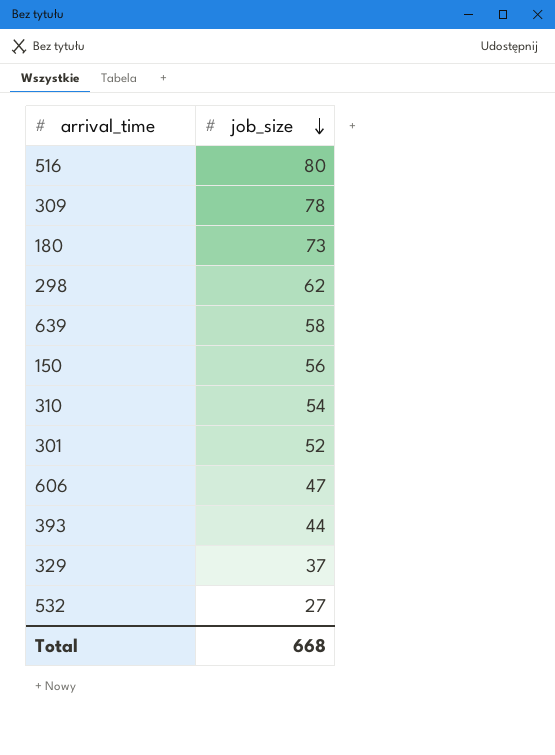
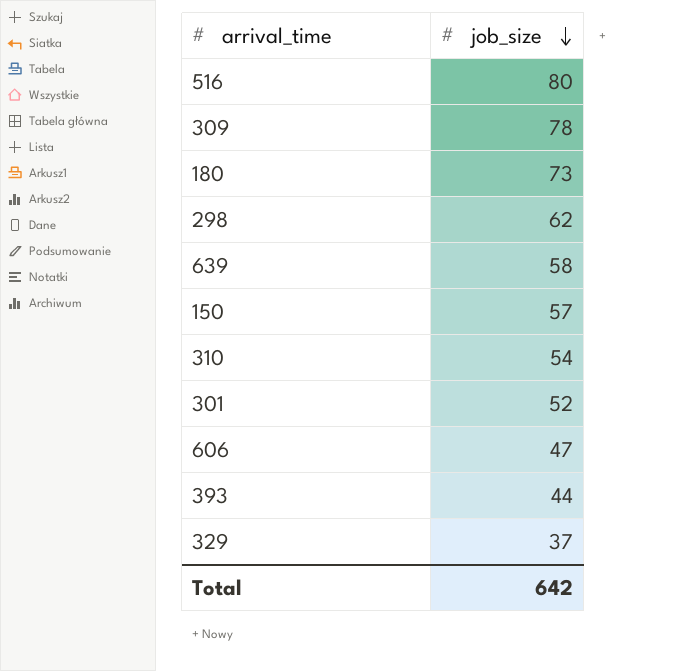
row 532: 27 -> none
150 | job_size: 56 -> 57
Total | job_size: 668 -> 642

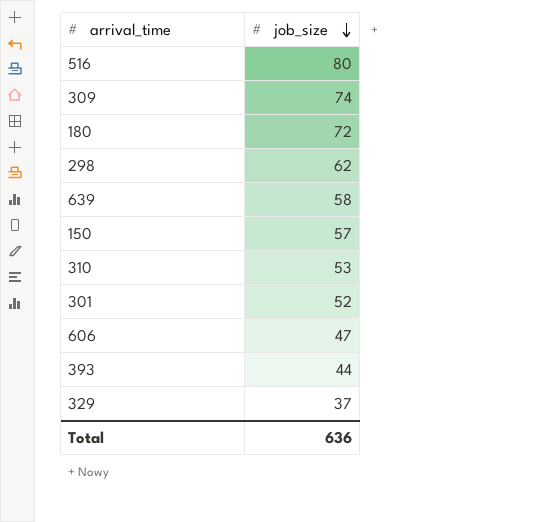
309 | job_size: 78 -> 74
180 | job_size: 73 -> 72
310 | job_size: 54 -> 53
Total | job_size: 642 -> 636

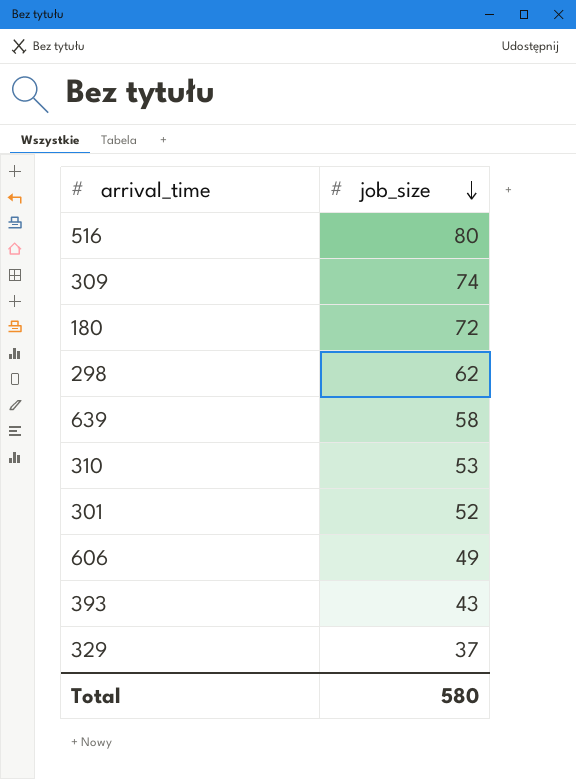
row 150: 57 -> none
606 | job_size: 47 -> 49
393 | job_size: 44 -> 43
Total | job_size: 636 -> 580

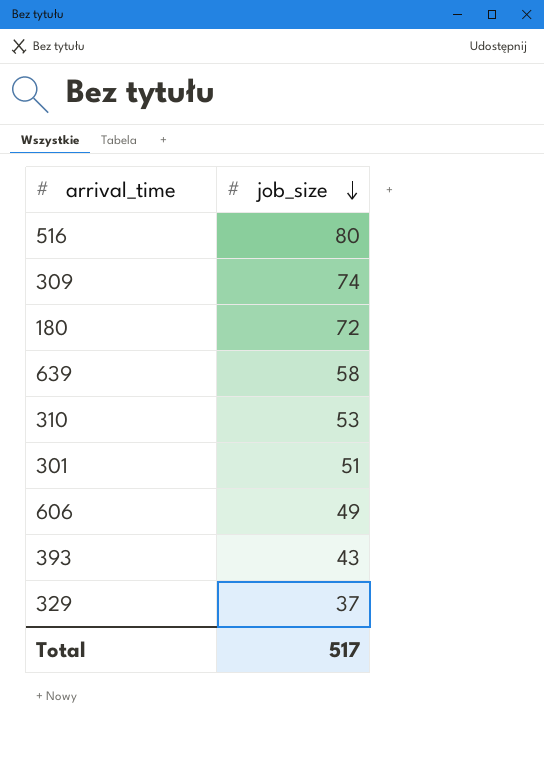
row 298: 62 -> none
301 | job_size: 52 -> 51
Total | job_size: 580 -> 517

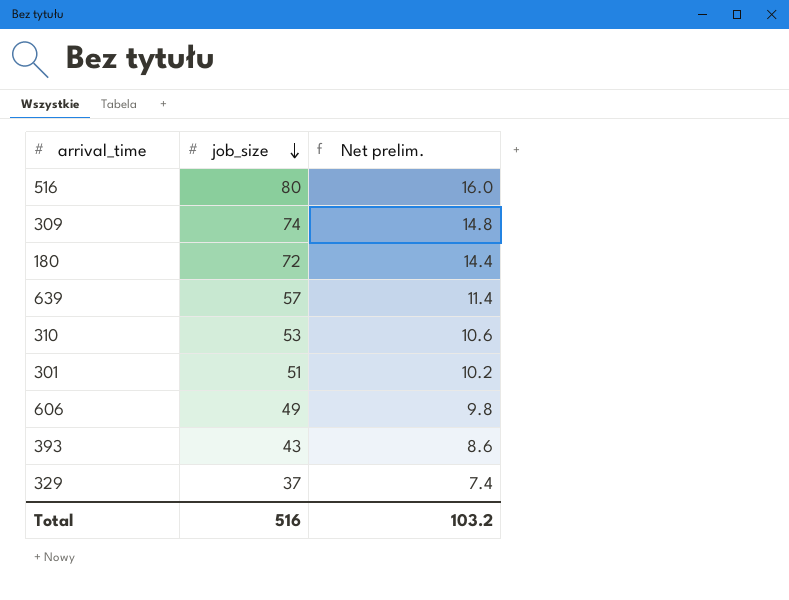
column Net prelim. | formula: none -> [job_size] * 0.2
639 | job_size: 58 -> 57
Total | job_size: 517 -> 516

